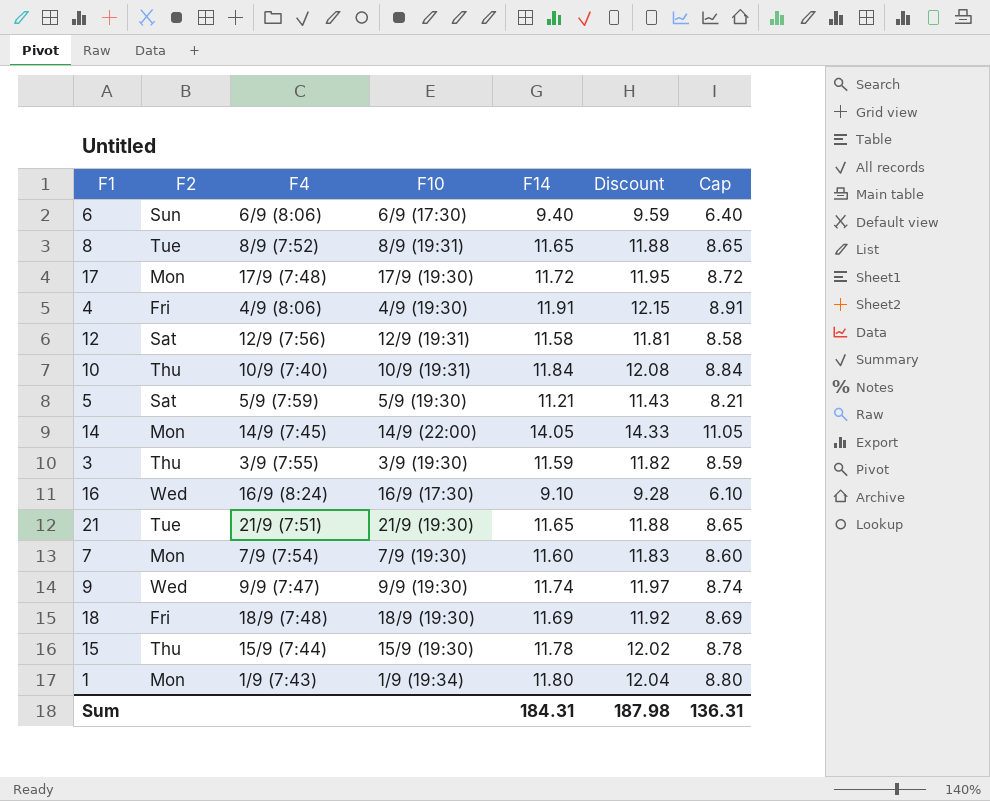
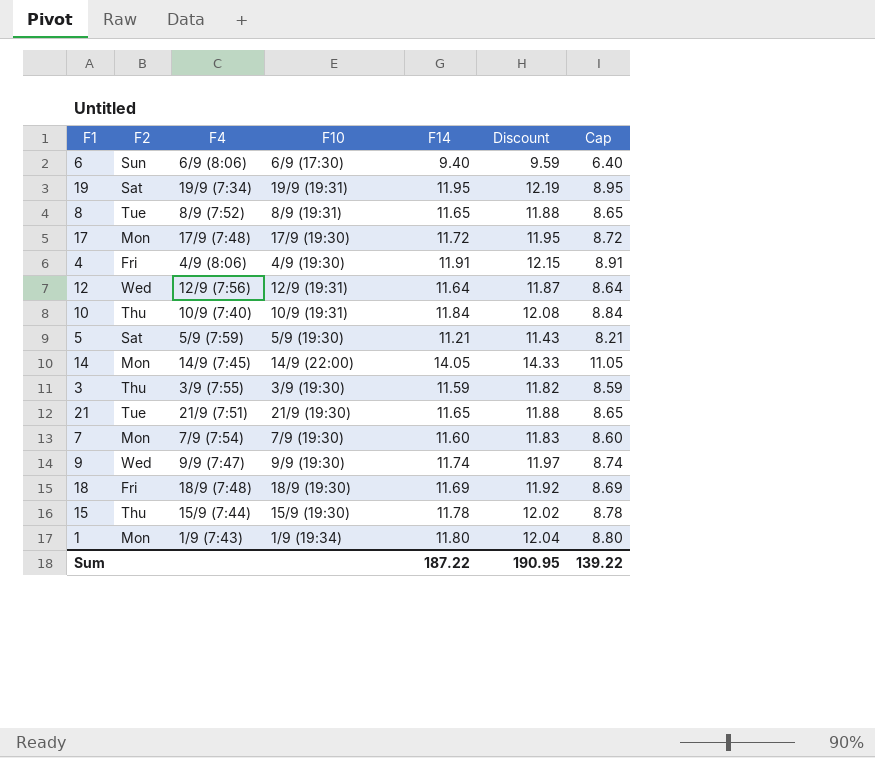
row 16: Wed | 16/9 (8:24) | 16/9 (17:30) | 9.10 | 9.28 | 6.10 -> none
row 19: none -> Sat | 19/9 (7:34) | 19/9 (19:31) | 11.95 | 12.19 | 8.95
12 | F2: Sat -> Wed
12 | F14: 11.58 -> 11.64
12 | Discount: 11.81 -> 11.87
12 | Cap: 8.58 -> 8.64
Sum | F14: 184.31 -> 187.22
Sum | Discount: 187.98 -> 190.95
Sum | Cap: 136.31 -> 139.22

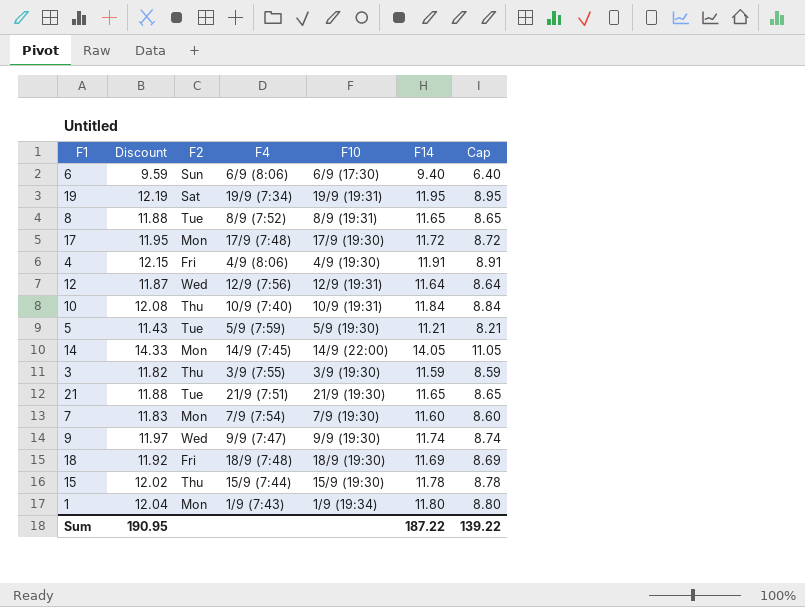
column Discount | position: 6 -> 2
5 | F2: Sat -> Tue

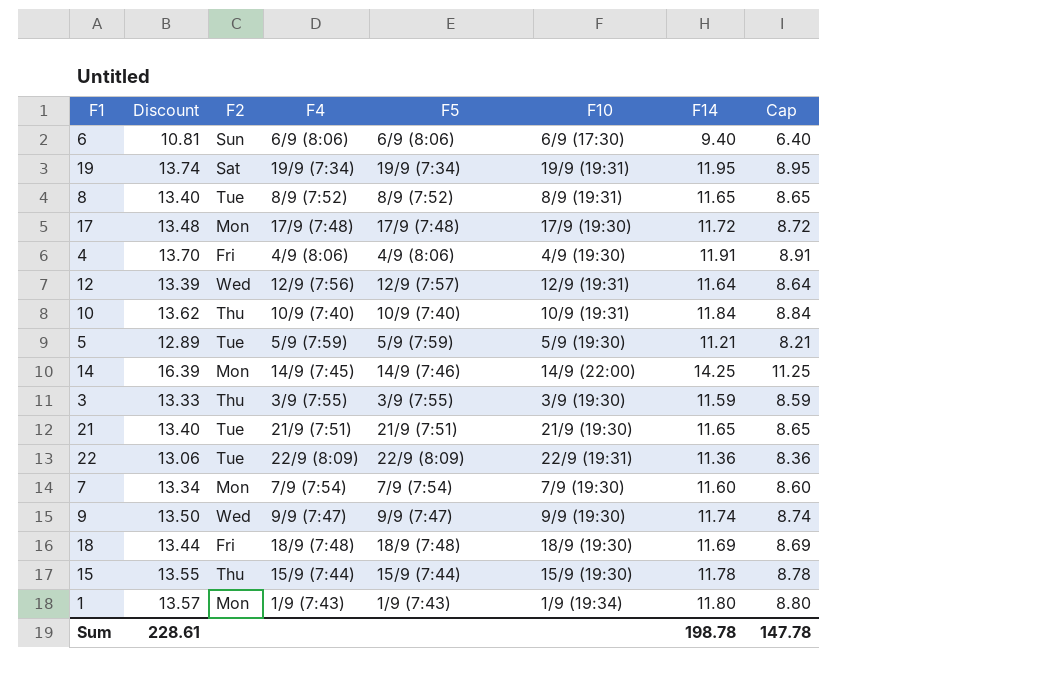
column Discount | formula: [F14] * 1.02 -> [F14] * 1.15
column F5 | position: none -> 5
14 | F14: 14.05 -> 14.25
14 | Cap: 11.05 -> 11.25
row 22: none -> 13.06 | Tue | 22/9 (8:09) | 22/9 (8:09) | 22/9 (19:31) | 11.36 | 8.36
Sum | Discount: 190.95 -> 228.61
Sum | F14: 187.22 -> 198.78
Sum | Cap: 139.22 -> 147.78

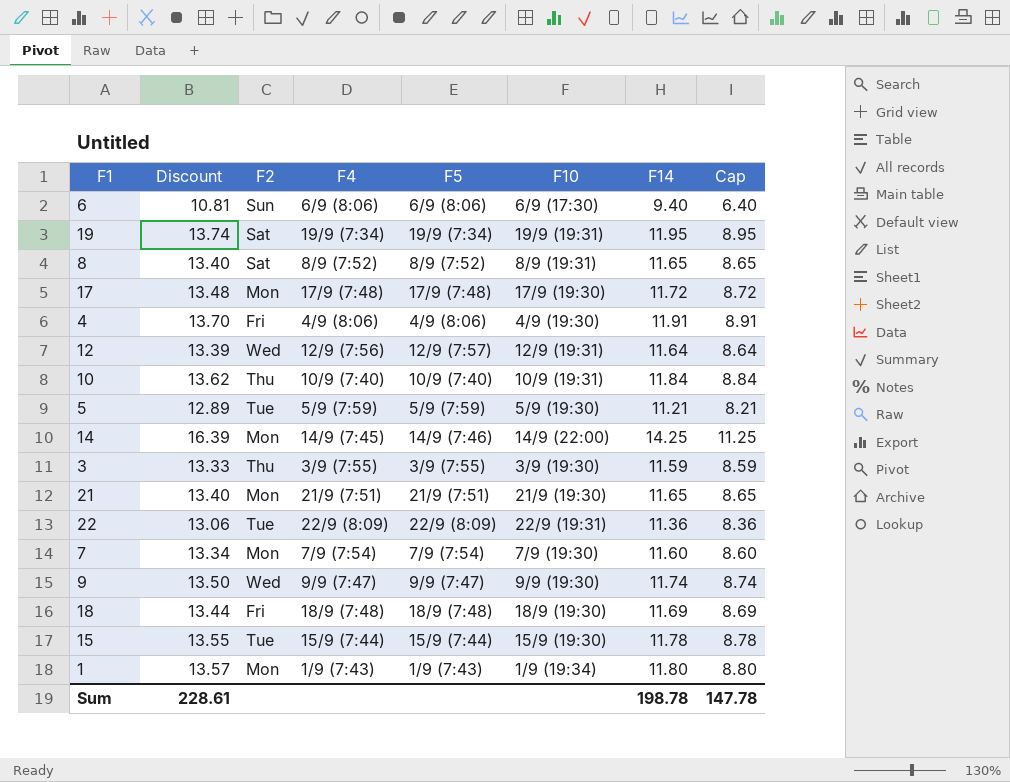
8 | F2: Tue -> Sat
21 | F2: Tue -> Mon
15 | F2: Thu -> Tue

